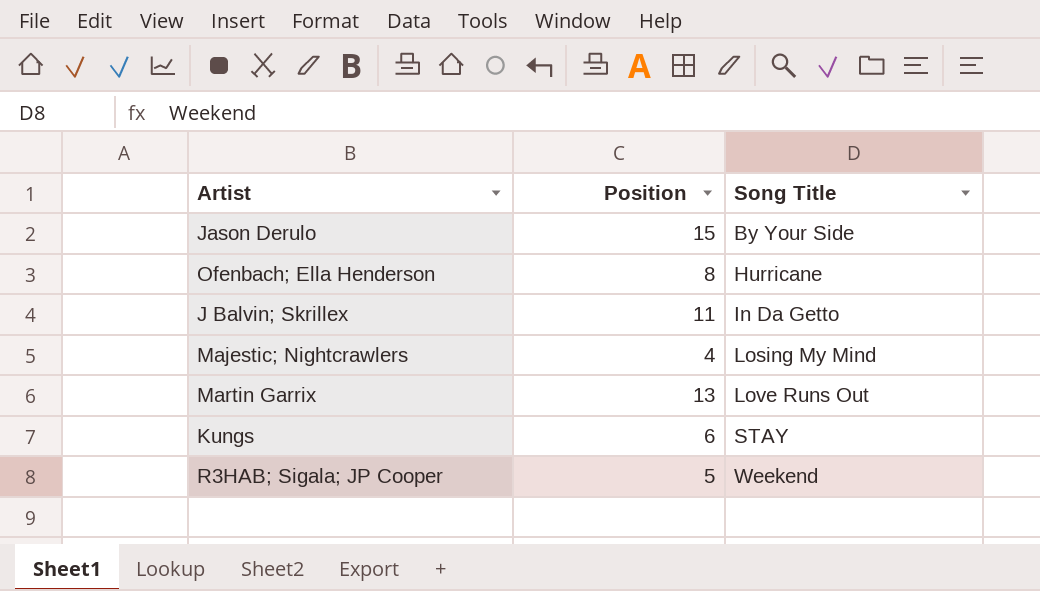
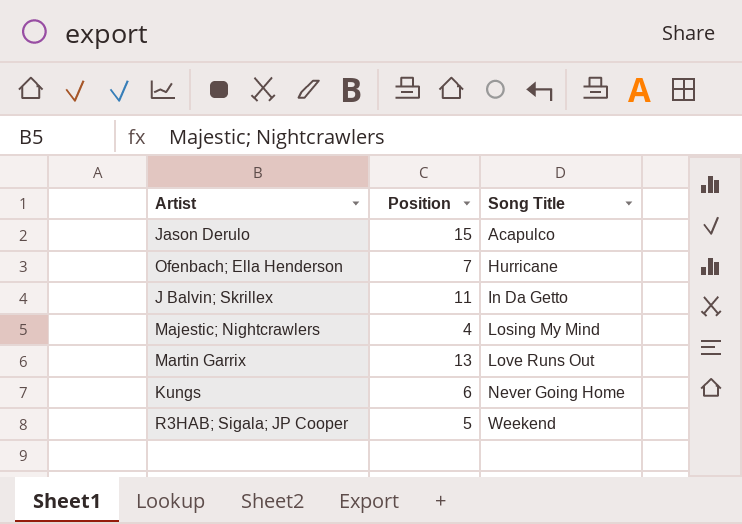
Jason Derulo | Song Title: By Your Side -> Acapulco
Ofenbach; Ella Henderson | Position: 8 -> 7
Kungs | Song Title: STAY -> Never Going Home

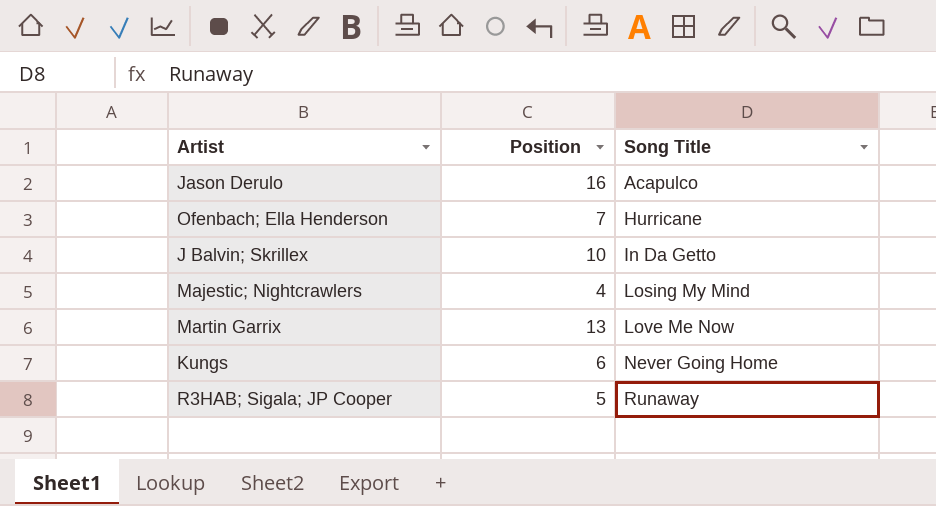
Jason Derulo | Position: 15 -> 16
J Balvin; Skrillex | Position: 11 -> 10
Martin Garrix | Song Title: Love Runs Out -> Love Me Now
R3HAB; Sigala; JP Cooper | Song Title: Weekend -> Runaway

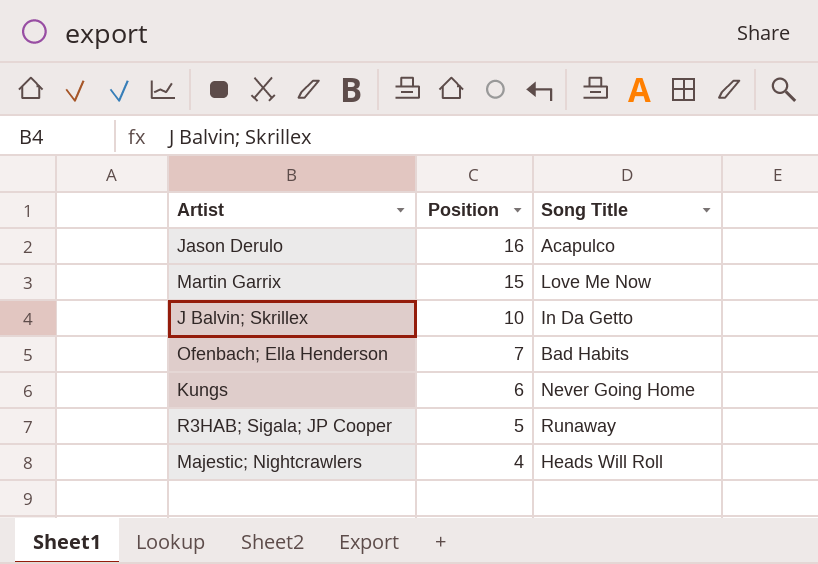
row order: Song Title ascending -> Position descending
Martin Garrix | Position: 13 -> 15
Ofenbach; Ella Henderson | Song Title: Hurricane -> Bad Habits
Majestic; Nightcrawlers | Song Title: Losing My Mind -> Heads Will Roll

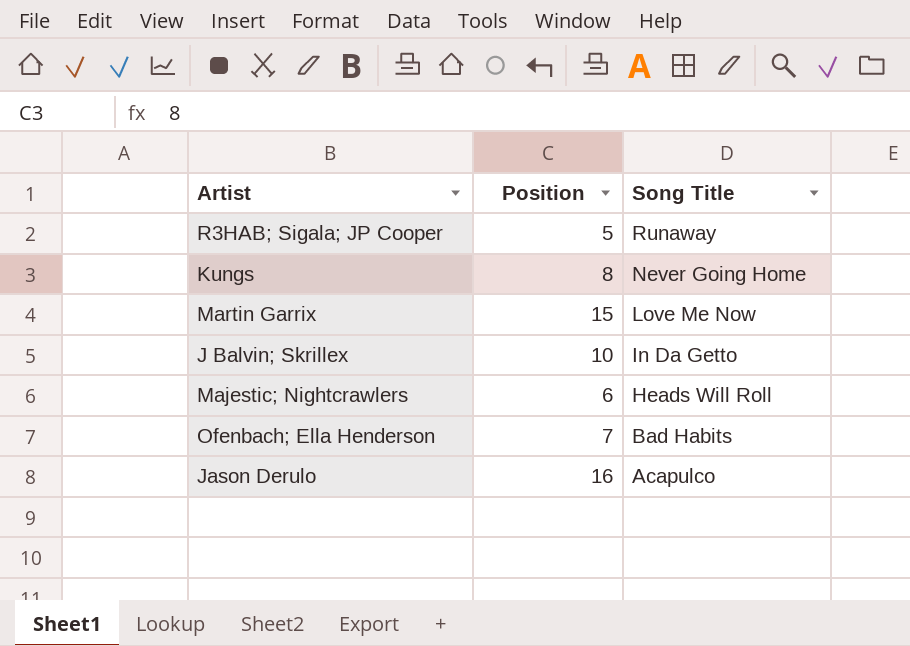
row order: Position descending -> Song Title descending
Kungs | Position: 6 -> 8
Majestic; Nightcrawlers | Position: 4 -> 6

